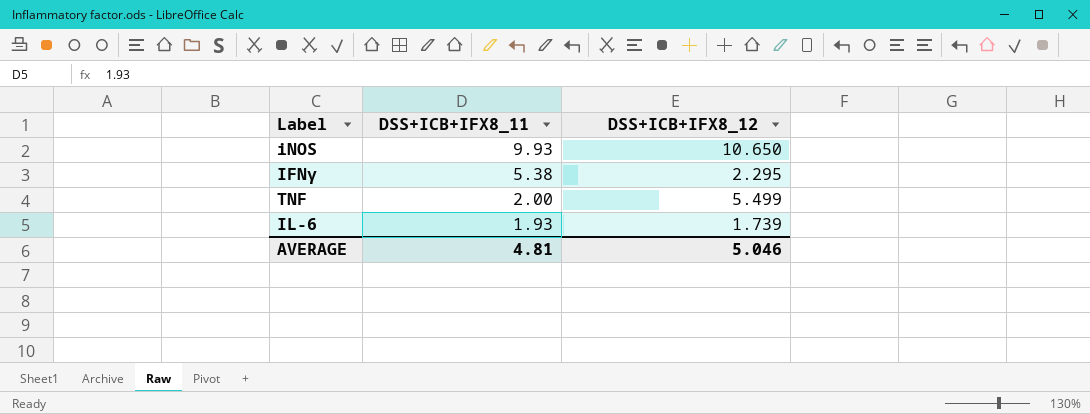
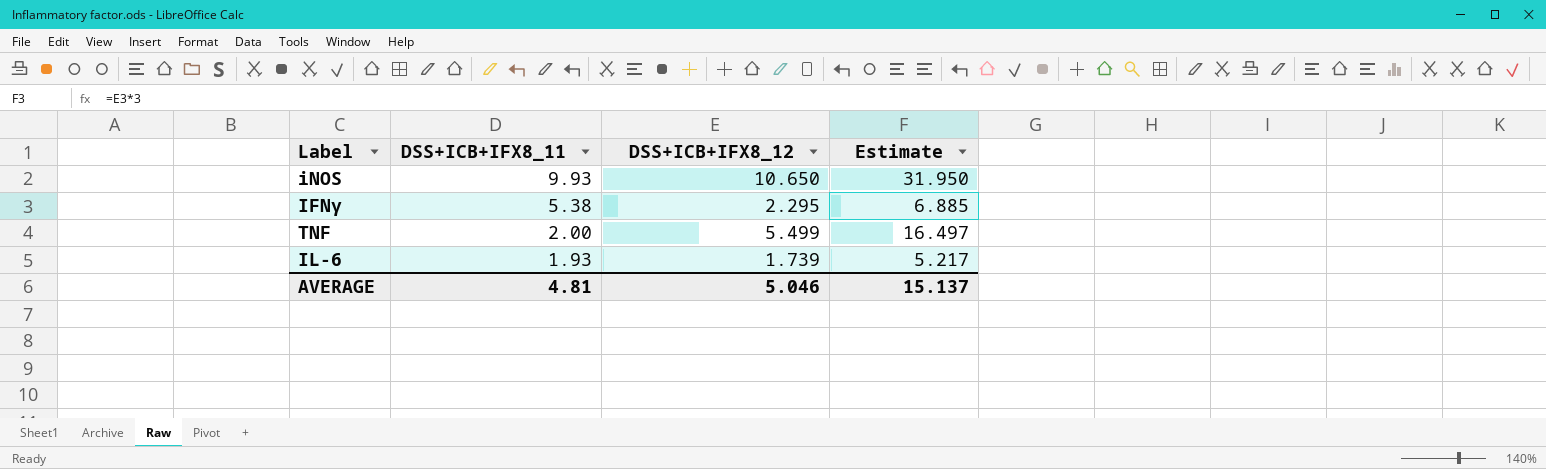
column Estimate | formula: none -> [DSS+ICB+IFX8_12] * 3

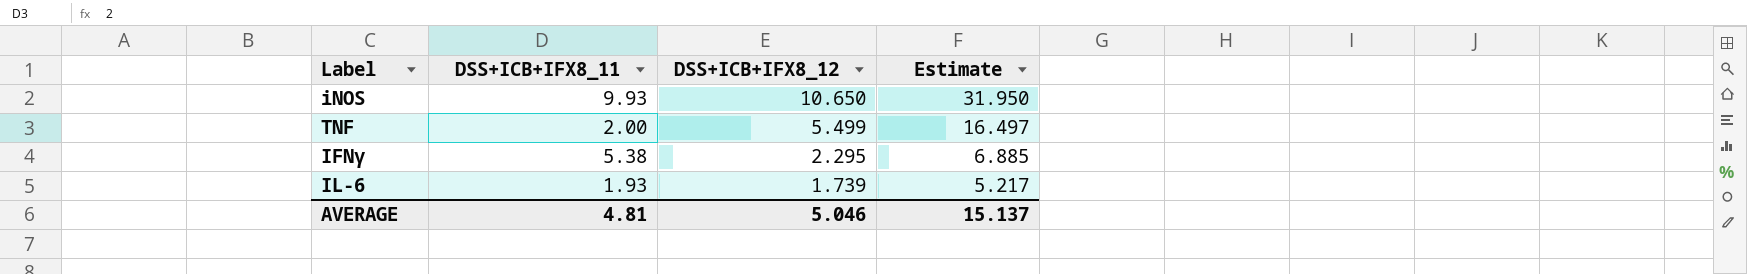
row order: DSS+ICB+IFX8_11 descending -> DSS+ICB+IFX8_12 descending

